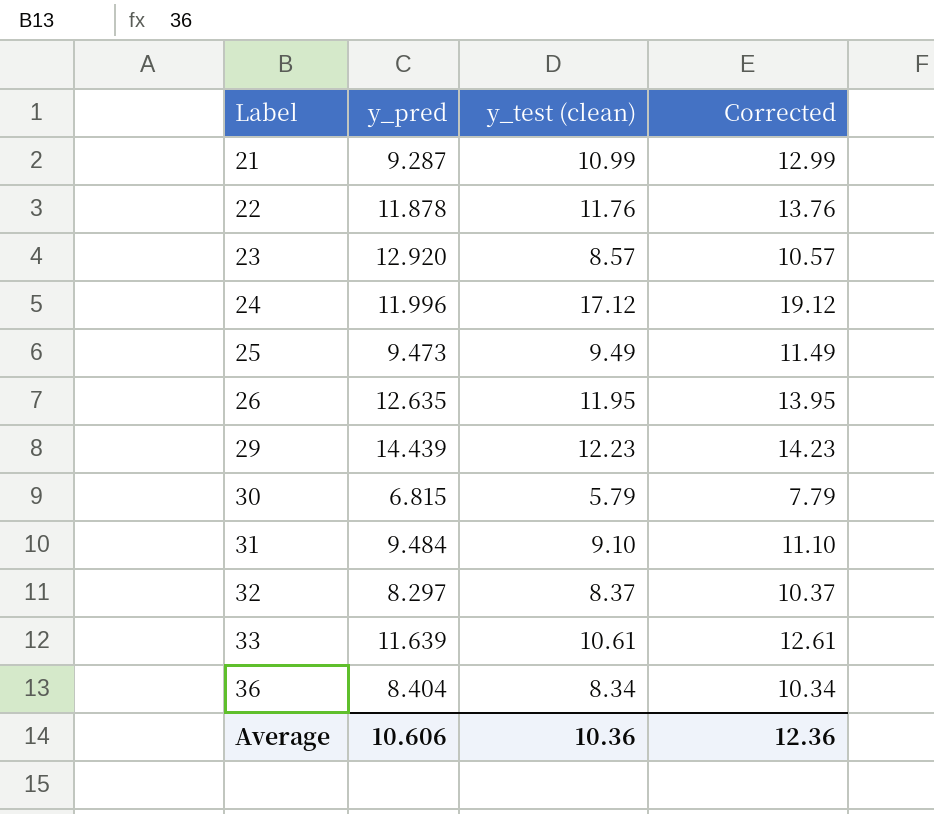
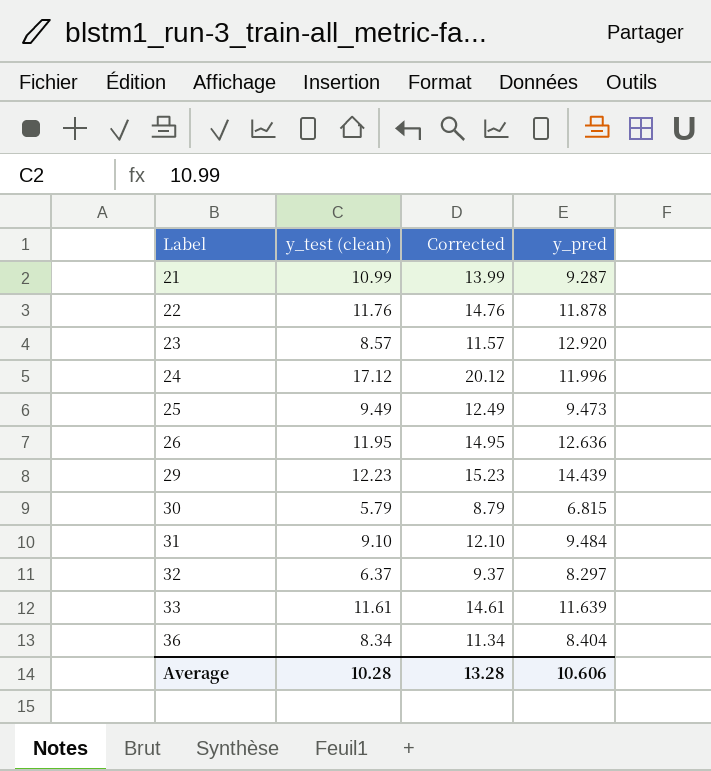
column Corrected | formula: [y_test (clean)] + 2 -> [y_test (clean)] + 3
column y_pred | position: 2 -> 4
26 | y_pred: 12.635 -> 12.636
32 | y_test (clean): 8.37 -> 6.37
33 | y_test (clean): 10.61 -> 11.61
Average | y_test (clean): 10.36 -> 10.28
Average | Corrected: 12.36 -> 13.28

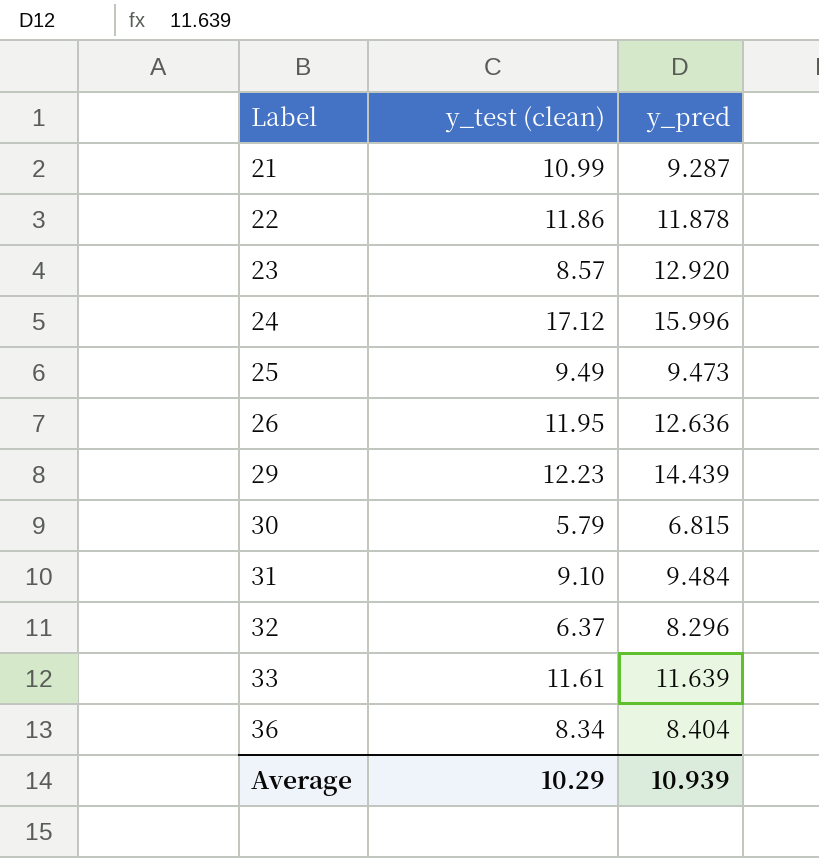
column Corrected | formula: [y_test (clean)] + 3 -> none
22 | y_test (clean): 11.76 -> 11.86
24 | y_pred: 11.996 -> 15.996
32 | y_pred: 8.297 -> 8.296
Average | y_test (clean): 10.28 -> 10.29
Average | y_pred: 10.606 -> 10.939

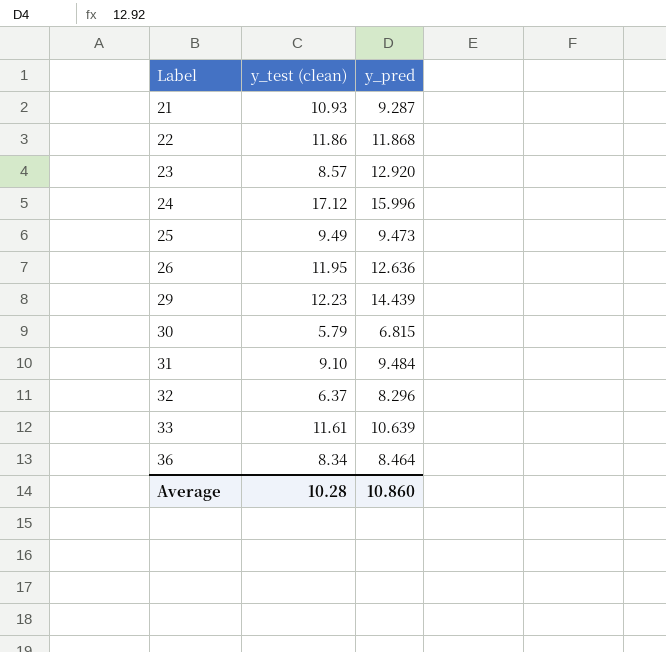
21 | y_test (clean): 10.99 -> 10.93
22 | y_pred: 11.878 -> 11.868
33 | y_pred: 11.639 -> 10.639
36 | y_pred: 8.404 -> 8.464
Average | y_test (clean): 10.29 -> 10.28
Average | y_pred: 10.939 -> 10.860

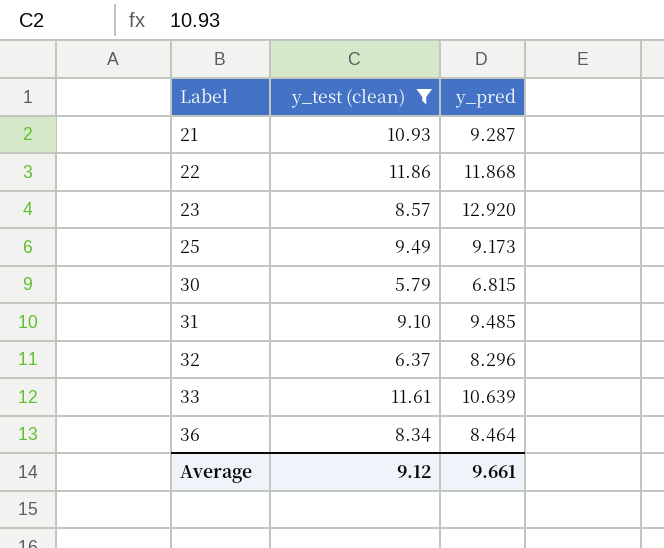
filter: none -> y_test (clean) <= 11.86
25 | y_pred: 9.473 -> 9.173
31 | y_pred: 9.484 -> 9.485
Average | y_test (clean): 10.28 -> 9.12
Average | y_pred: 10.860 -> 9.661

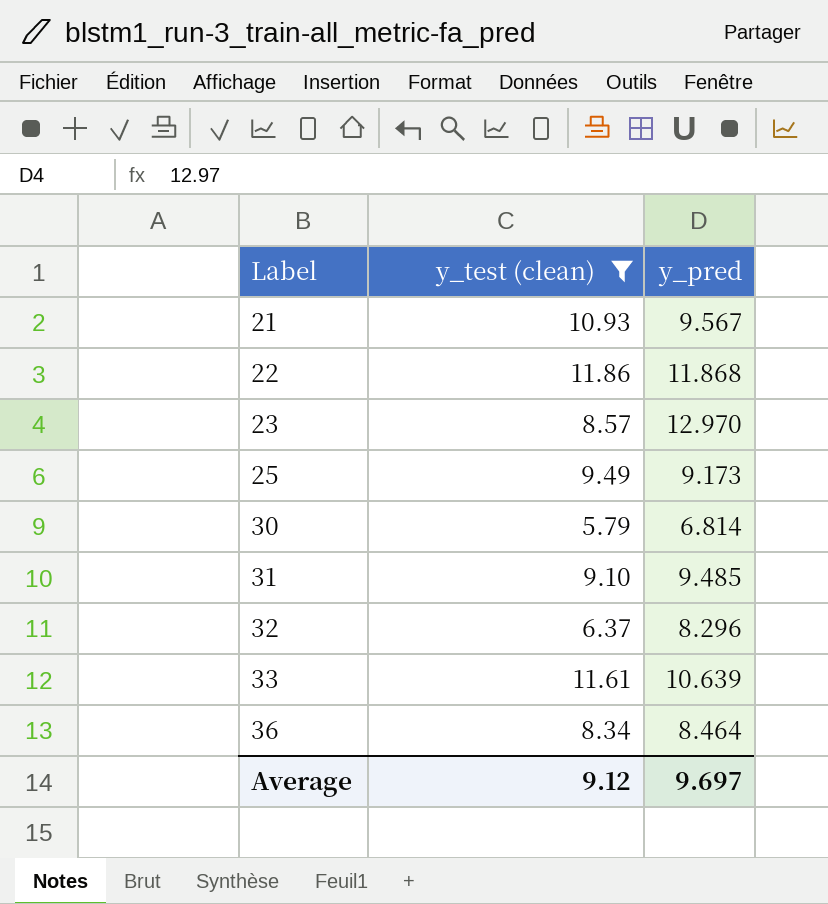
21 | y_pred: 9.287 -> 9.567
23 | y_pred: 12.920 -> 12.970
30 | y_pred: 6.815 -> 6.814
Average | y_pred: 9.661 -> 9.697

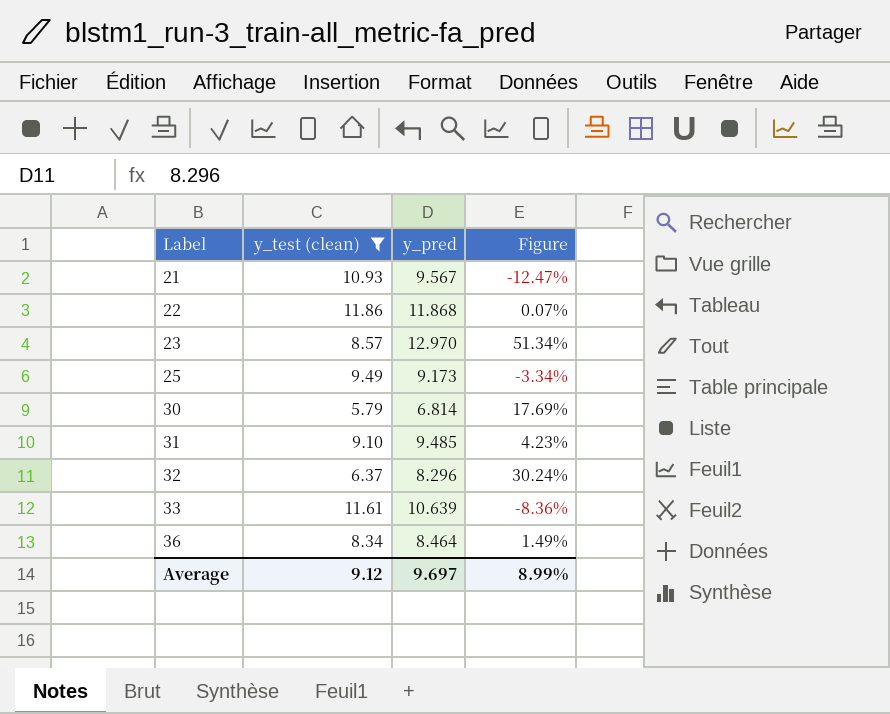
column Figure | formula: none -> ([y_pred] - [y_test (clean)]) / [y_test (clean)]

